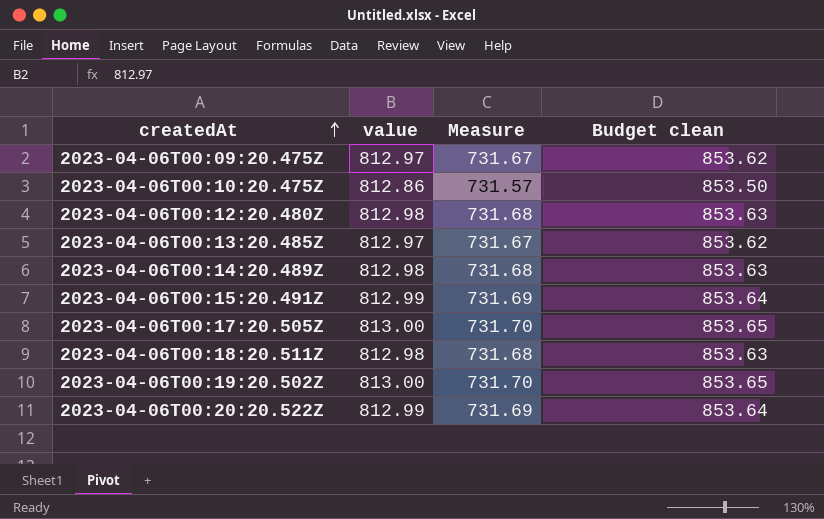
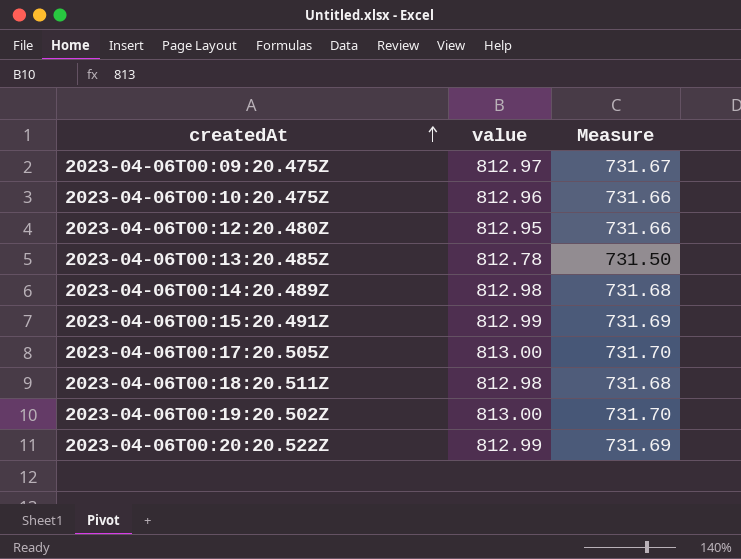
column Budget clean | formula: [value] * 1.05 -> none
2023-04-06T00:10:20.475Z | value: 812.86 -> 812.96
2023-04-06T00:10:20.475Z | Measure: 731.57 -> 731.66
2023-04-06T00:12:20.480Z | value: 812.98 -> 812.95
2023-04-06T00:12:20.480Z | Measure: 731.68 -> 731.66
2023-04-06T00:13:20.485Z | value: 812.97 -> 812.78
2023-04-06T00:13:20.485Z | Measure: 731.67 -> 731.50

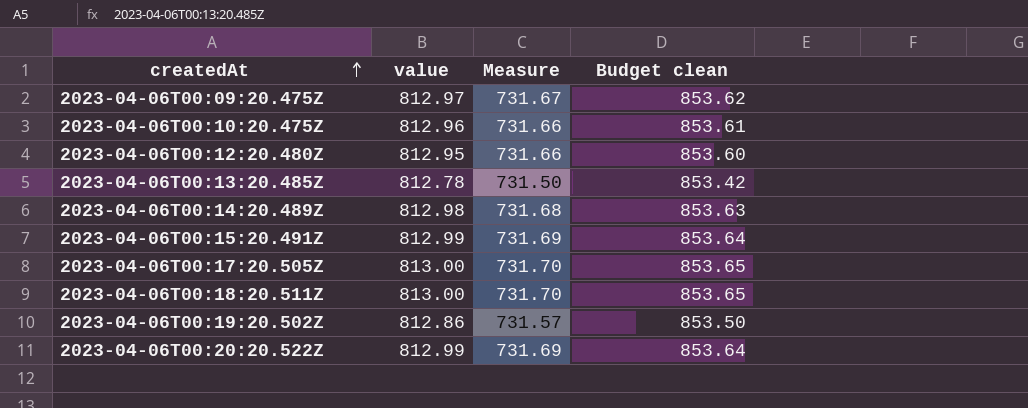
column Budget clean | formula: none -> [value] * 1.05
2023-04-06T00:18:20.511Z | value: 812.98 -> 813.00
2023-04-06T00:18:20.511Z | Measure: 731.68 -> 731.70
2023-04-06T00:19:20.502Z | value: 813.00 -> 812.86
2023-04-06T00:19:20.502Z | Measure: 731.70 -> 731.57

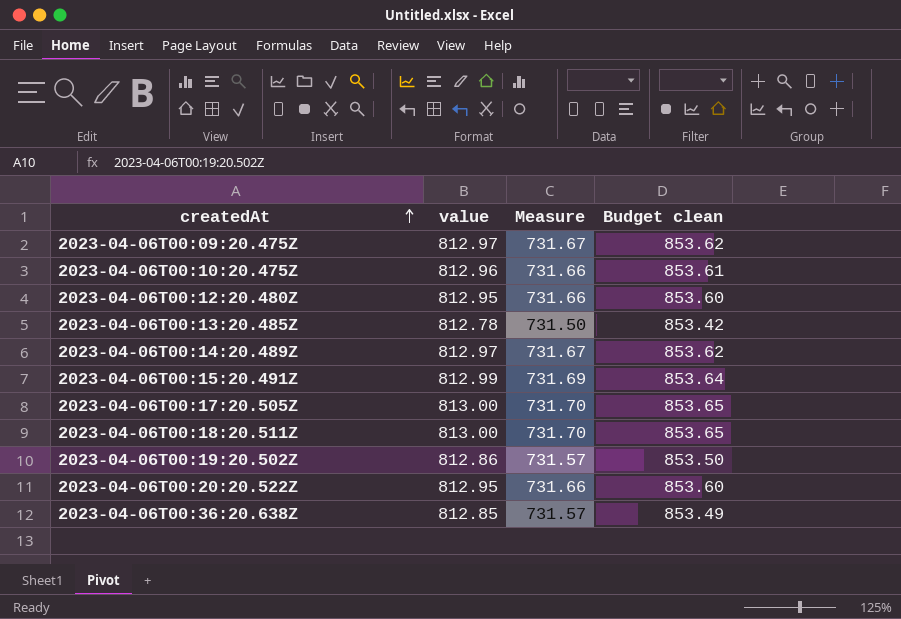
2023-04-06T00:14:20.489Z | value: 812.98 -> 812.97
2023-04-06T00:14:20.489Z | Measure: 731.68 -> 731.67
2023-04-06T00:14:20.489Z | Budget clean: 853.63 -> 853.62
2023-04-06T00:20:20.522Z | value: 812.99 -> 812.95
2023-04-06T00:20:20.522Z | Measure: 731.69 -> 731.66
2023-04-06T00:20:20.522Z | Budget clean: 853.64 -> 853.60
row 2023-04-06T00:36:20.638Z: none -> 812.85 | 731.57 | 853.49

